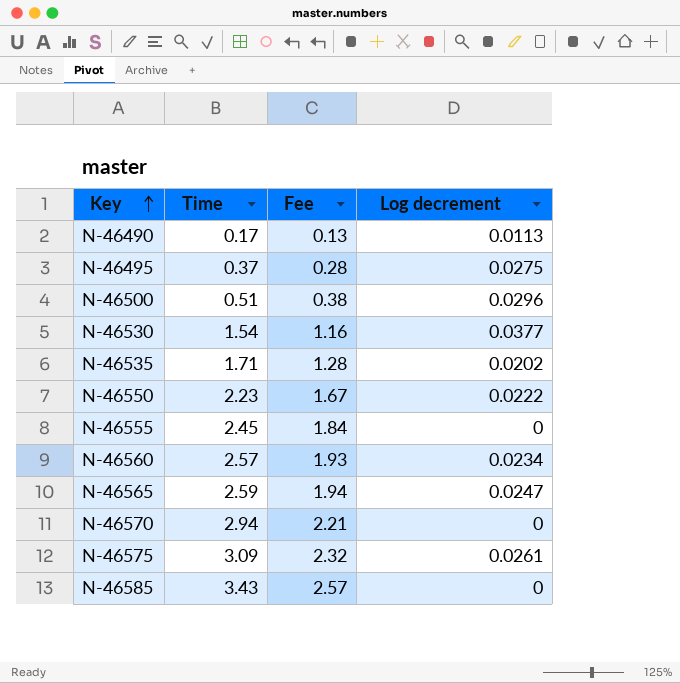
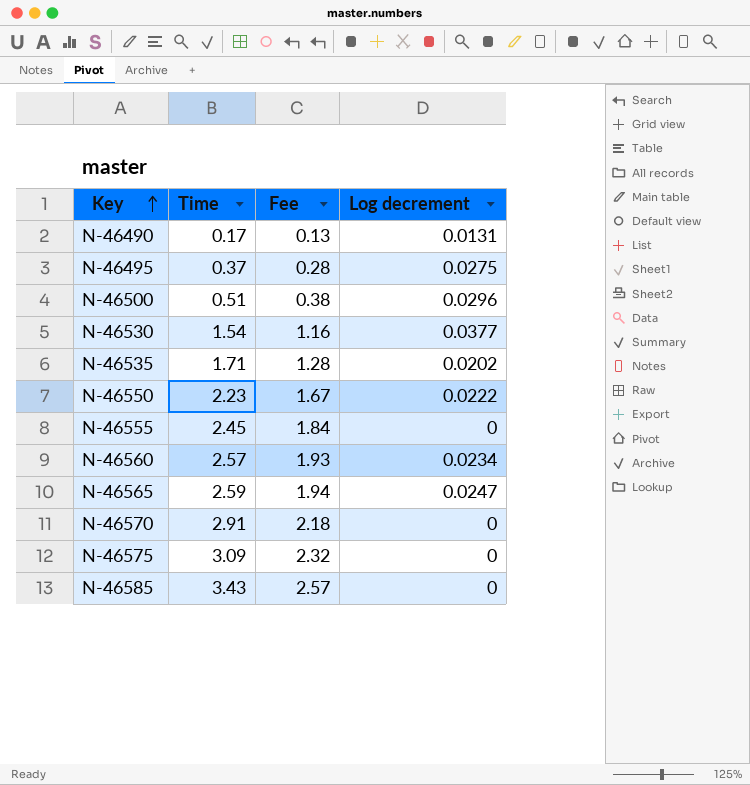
N-46490 | Log decrement: 0.0113 -> 0.0131
N-46570 | Time: 2.94 -> 2.91
N-46570 | Fee: 2.21 -> 2.18
N-46575 | Log decrement: 0.0261 -> 0

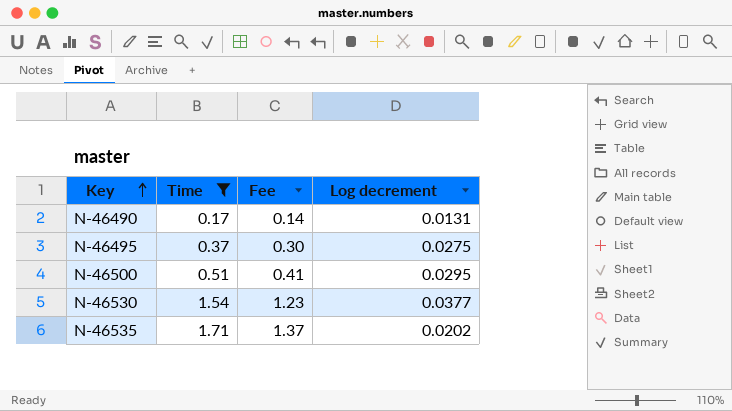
filter: none -> Time <= 1.71
column Fee | formula: [Time] * 0.75 -> [Time] * 0.8
N-46500 | Log decrement: 0.0296 -> 0.0295

